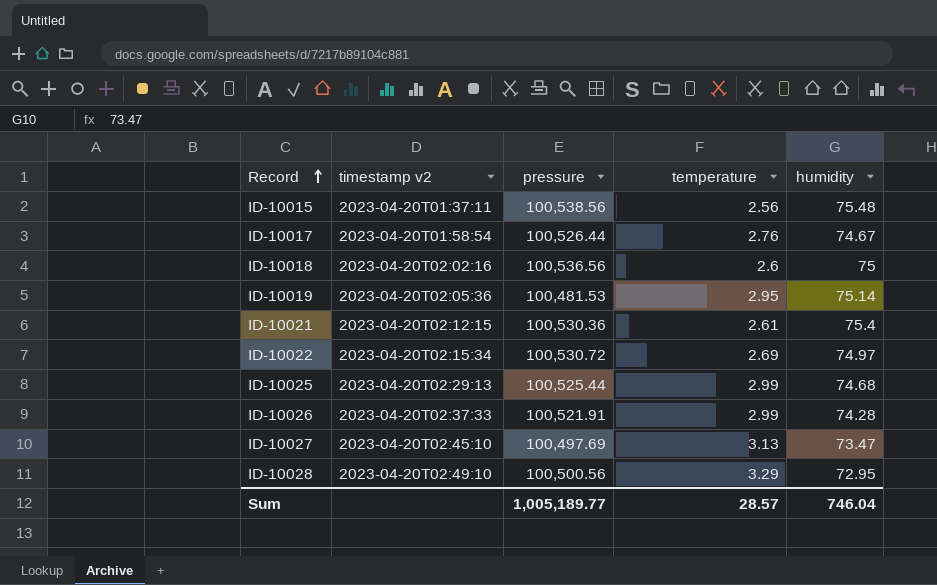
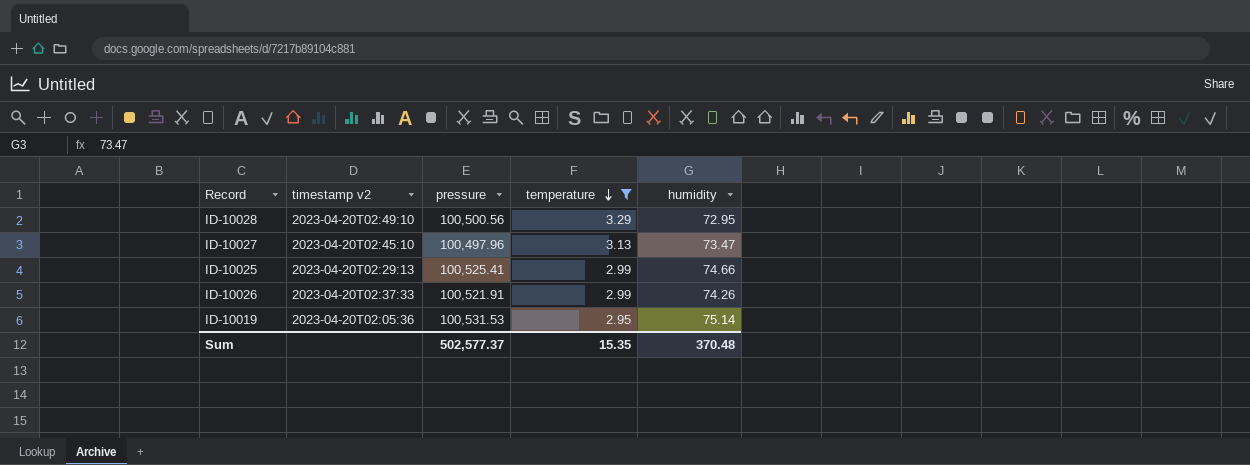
filter: none -> temperature >= 2.95
row order: Record ascending -> temperature descending
ID-10027 | pressure: 100,497.69 -> 100,497.96
ID-10025 | pressure: 100,525.44 -> 100,525.41
ID-10025 | humidity: 74.68 -> 74.66
ID-10026 | humidity: 74.28 -> 74.26
ID-10019 | pressure: 100,481.53 -> 100,531.53
Sum | pressure: 1,005,189.77 -> 502,577.37
Sum | temperature: 28.57 -> 15.35
Sum | humidity: 746.04 -> 370.48

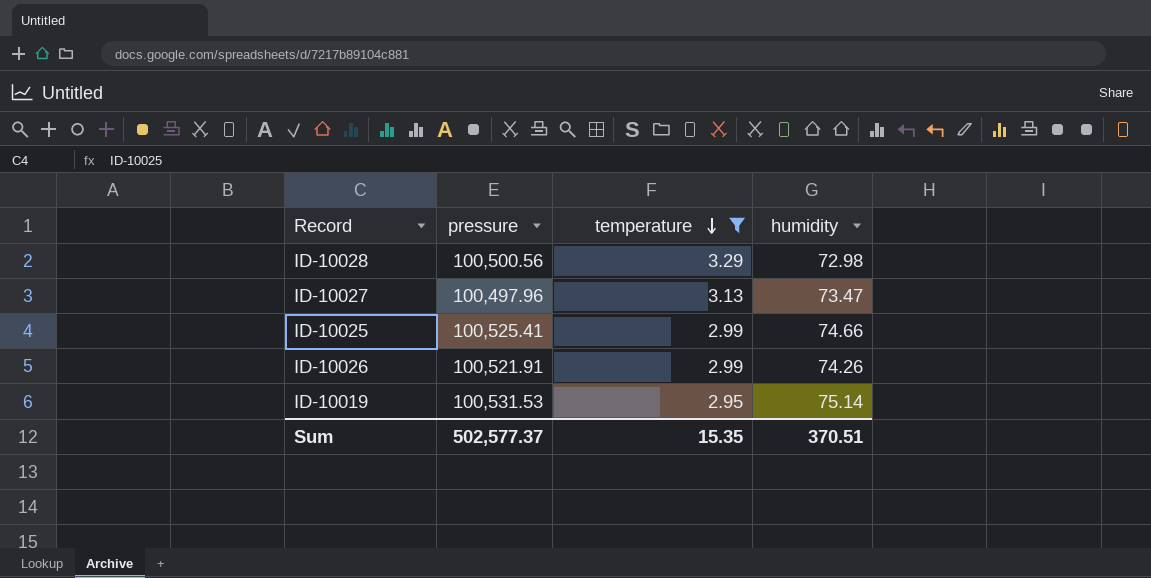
column timestamp v2 | position: 2 -> none
ID-10028 | humidity: 72.95 -> 72.98
Sum | humidity: 370.48 -> 370.51

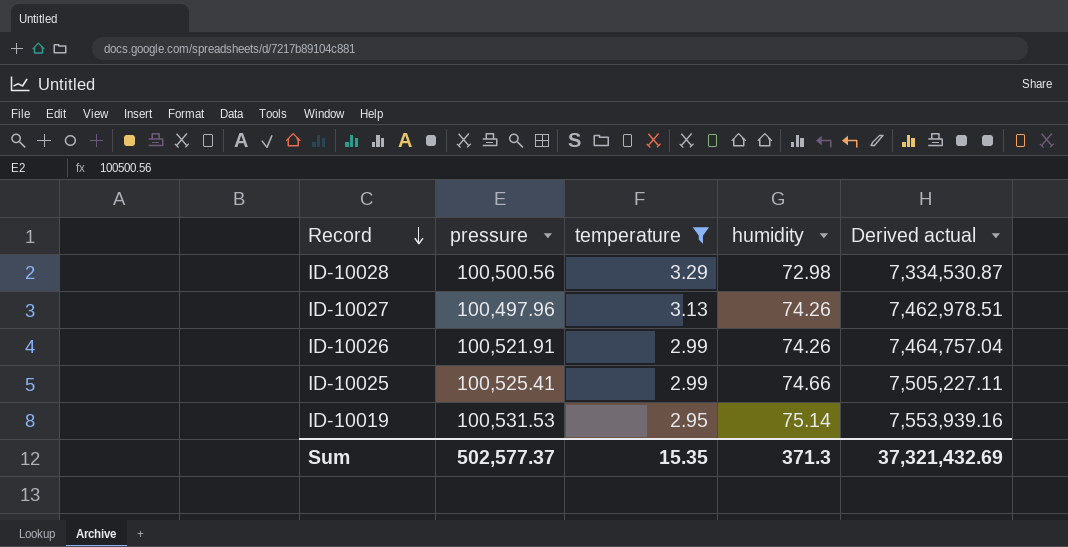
row order: temperature descending -> Record descending
column Derived actual | formula: none -> [pressure] * [humidity]
ID-10027 | humidity: 73.47 -> 74.26
Sum | humidity: 370.51 -> 371.3

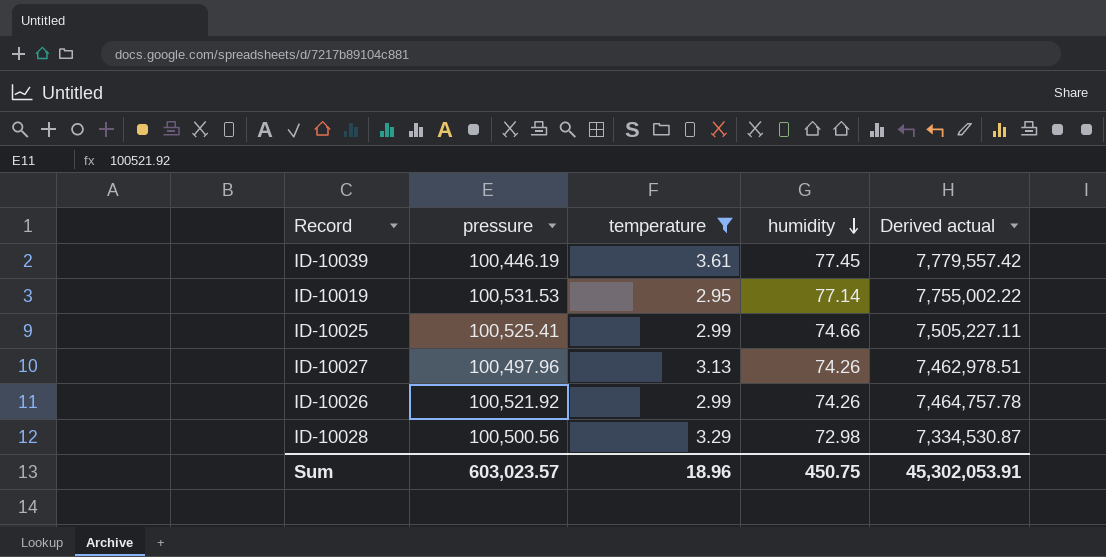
row order: Record descending -> humidity descending
row ID-10039: none -> 100,446.19 | 3.61 | 77.45 | 7,779,557.42
ID-10019 | humidity: 75.14 -> 77.14
ID-10019 | Derived actual: 7,553,939.16 -> 7,755,002.22
ID-10026 | pressure: 100,521.91 -> 100,521.92
ID-10026 | Derived actual: 7,464,757.04 -> 7,464,757.78
Sum | pressure: 502,577.37 -> 603,023.57
Sum | temperature: 15.35 -> 18.96
Sum | humidity: 371.3 -> 450.75
Sum | Derived actual: 37,321,432.69 -> 45,302,053.91

